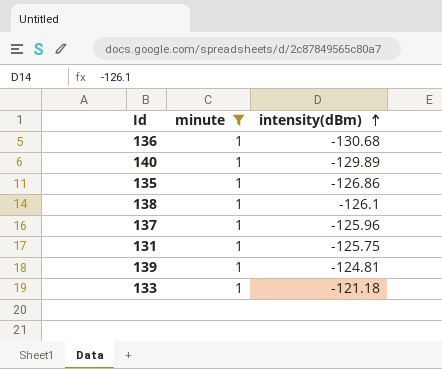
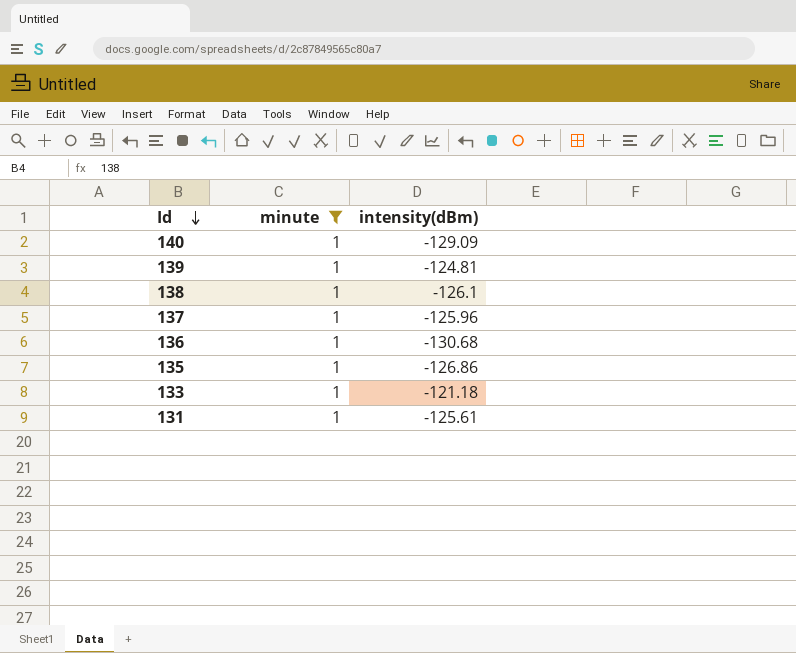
row order: intensity(dBm) ascending -> Id descending
140 | intensity(dBm): -129.89 -> -129.09
131 | intensity(dBm): -125.75 -> -125.61

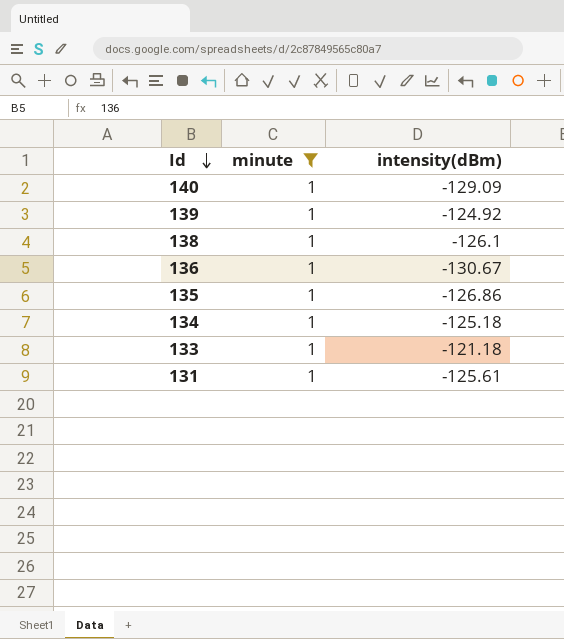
row 137: 1 | -125.96 -> none
139 | intensity(dBm): -124.81 -> -124.92
136 | intensity(dBm): -130.68 -> -130.67
row 134: none -> 1 | -125.18

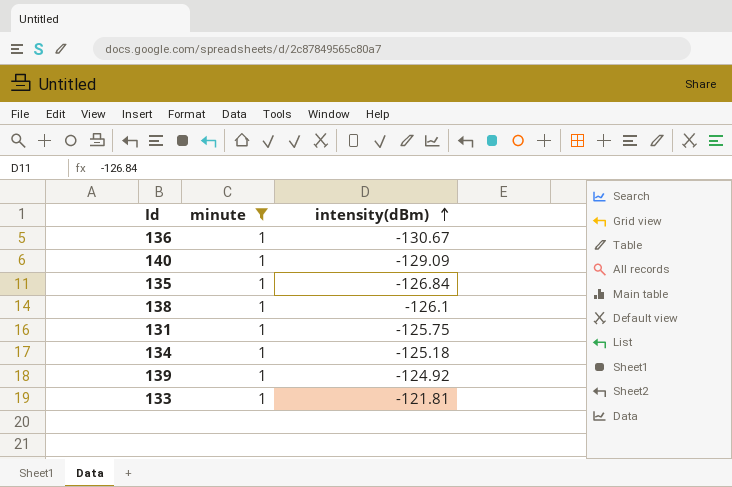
row order: Id descending -> intensity(dBm) ascending
135 | intensity(dBm): -126.86 -> -126.84
131 | intensity(dBm): -125.61 -> -125.75
133 | intensity(dBm): -121.18 -> -121.81

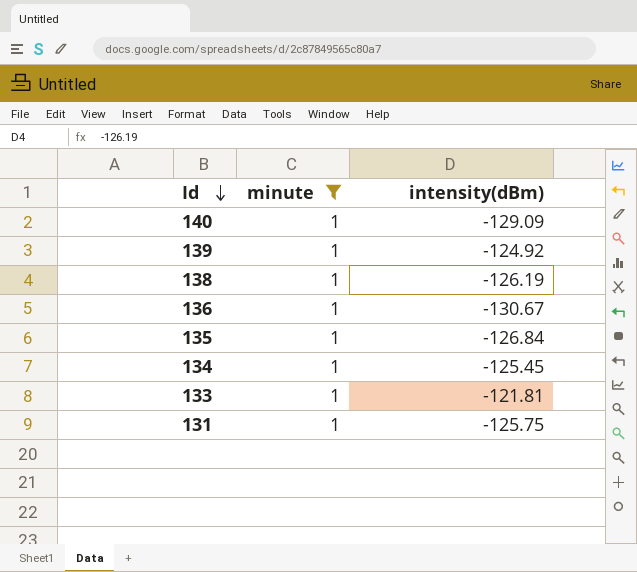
row order: intensity(dBm) ascending -> Id descending
138 | intensity(dBm): -126.1 -> -126.19
134 | intensity(dBm): -125.18 -> -125.45

